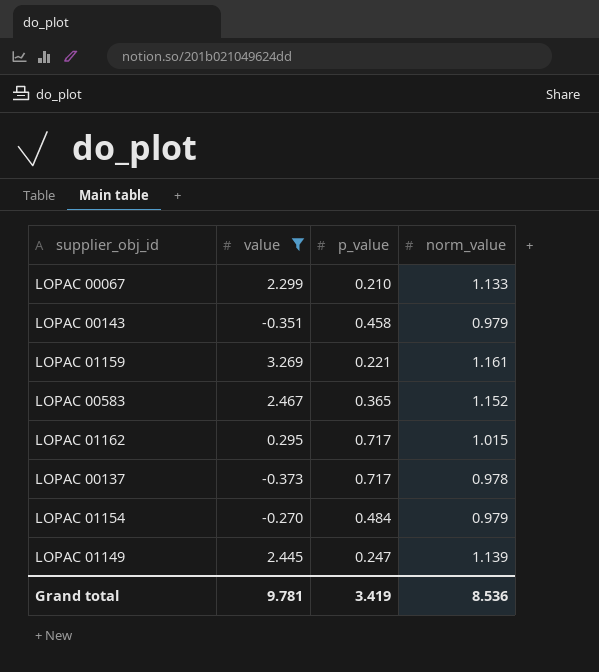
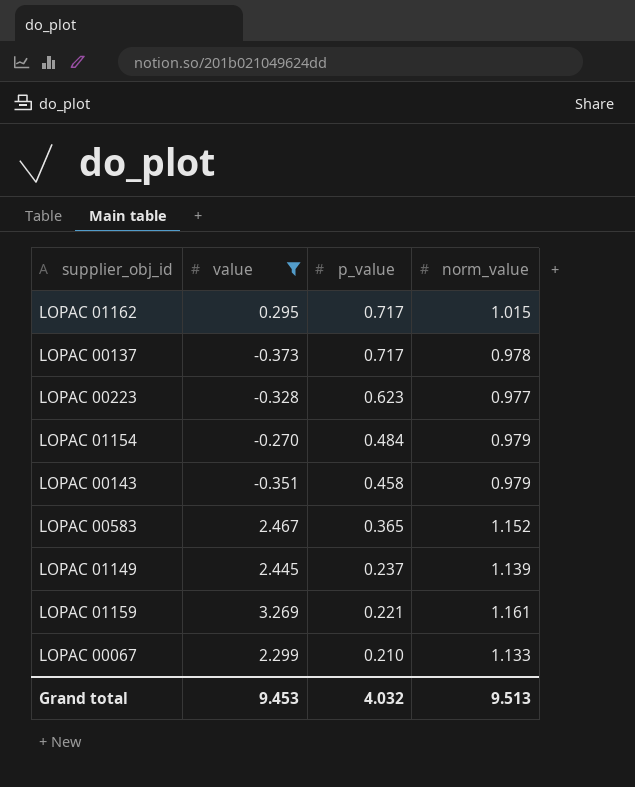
row order: none -> p_value descending
row LOPAC 00223: none -> -0.328 | 0.623 | 0.977
LOPAC 01149 | p_value: 0.247 -> 0.237
Grand total | value: 9.781 -> 9.453
Grand total | p_value: 3.419 -> 4.032
Grand total | norm_value: 8.536 -> 9.513

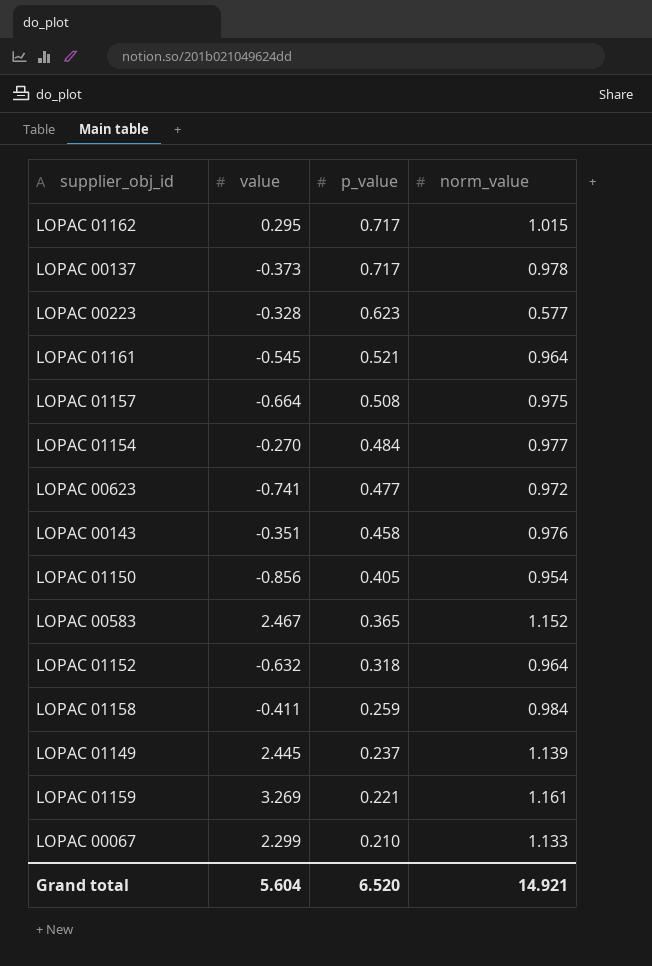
filter: value >= -0.373 -> none
LOPAC 00223 | norm_value: 0.977 -> 0.577
LOPAC 01154 | norm_value: 0.979 -> 0.977
LOPAC 00143 | norm_value: 0.979 -> 0.976
Grand total | value: 9.453 -> 5.604
Grand total | p_value: 4.032 -> 6.520
Grand total | norm_value: 9.513 -> 14.921

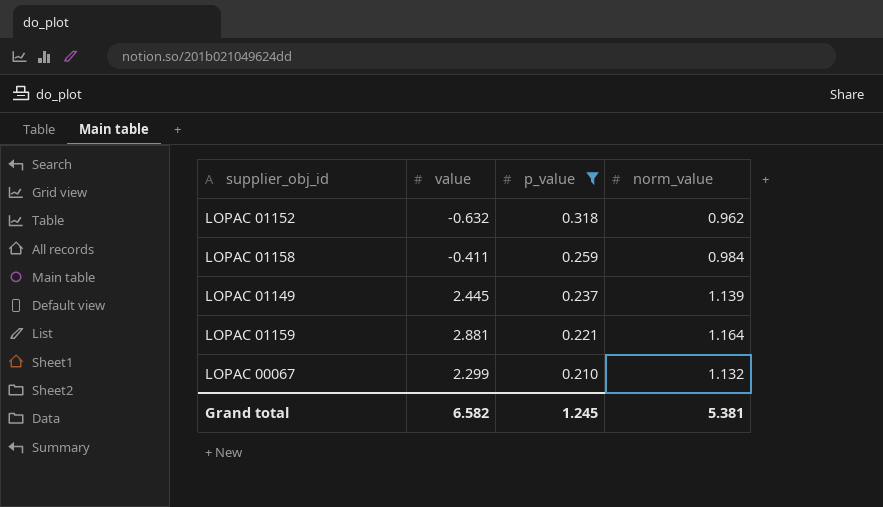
filter: none -> p_value <= 0.318
LOPAC 01152 | norm_value: 0.964 -> 0.962
LOPAC 01159 | value: 3.269 -> 2.881
LOPAC 01159 | norm_value: 1.161 -> 1.164
LOPAC 00067 | norm_value: 1.133 -> 1.132
Grand total | value: 5.604 -> 6.582
Grand total | p_value: 6.520 -> 1.245
Grand total | norm_value: 14.921 -> 5.381

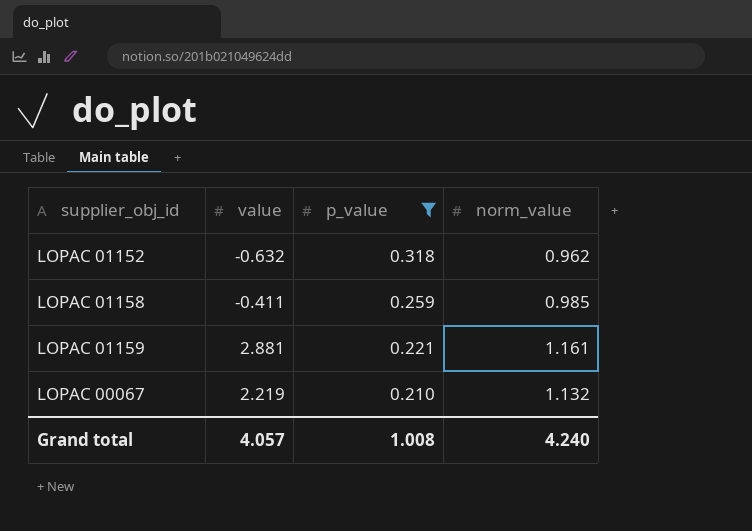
row LOPAC 01149: 2.445 | 0.237 | 1.139 -> none
LOPAC 01158 | norm_value: 0.984 -> 0.985
LOPAC 01159 | norm_value: 1.164 -> 1.161
LOPAC 00067 | value: 2.299 -> 2.219
Grand total | value: 6.582 -> 4.057
Grand total | p_value: 1.245 -> 1.008
Grand total | norm_value: 5.381 -> 4.240

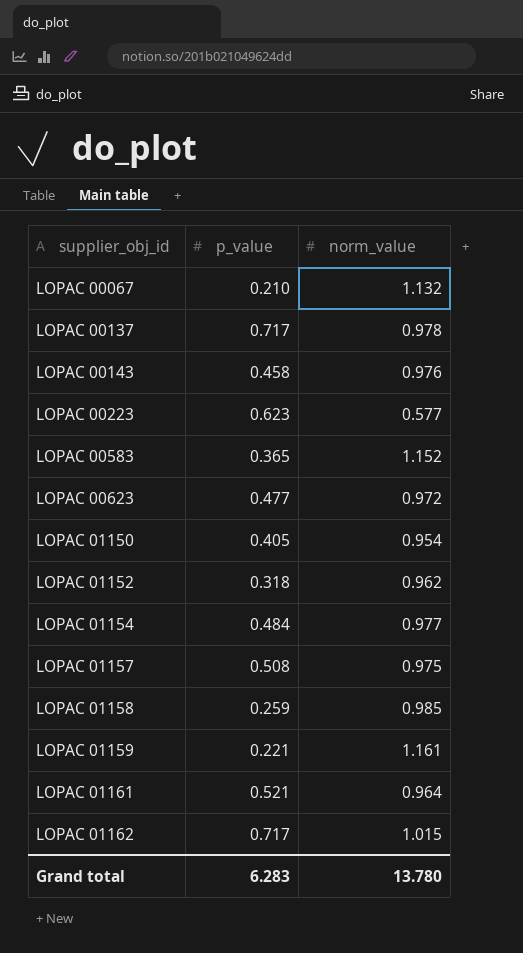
filter: p_value <= 0.318 -> none
row order: p_value descending -> supplier_obj_id ascending
column value | position: 2 -> none
Grand total | p_value: 1.008 -> 6.283
Grand total | norm_value: 4.240 -> 13.780

